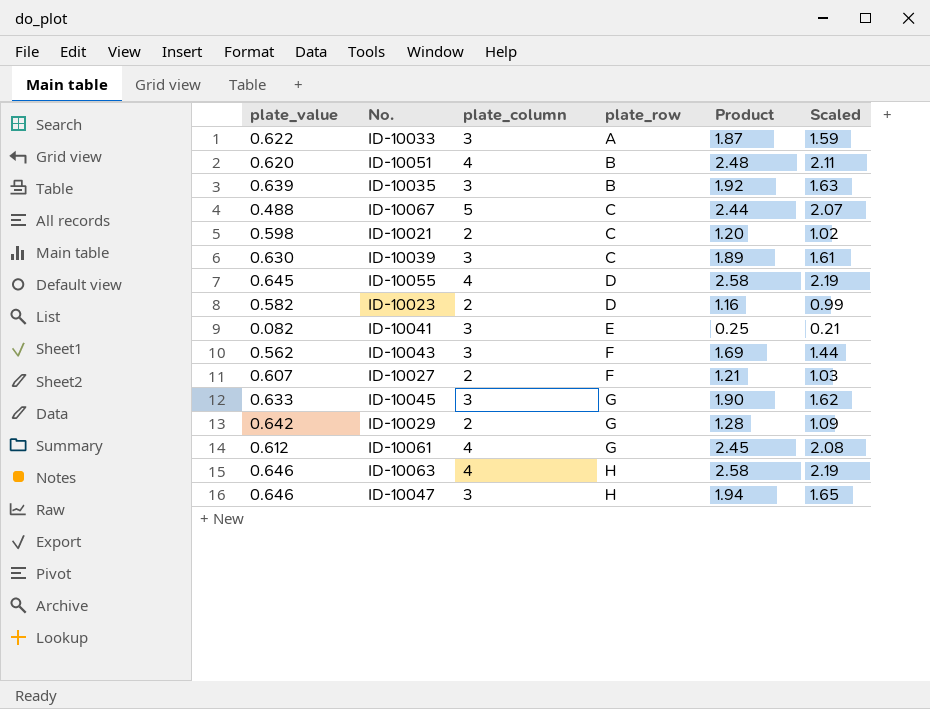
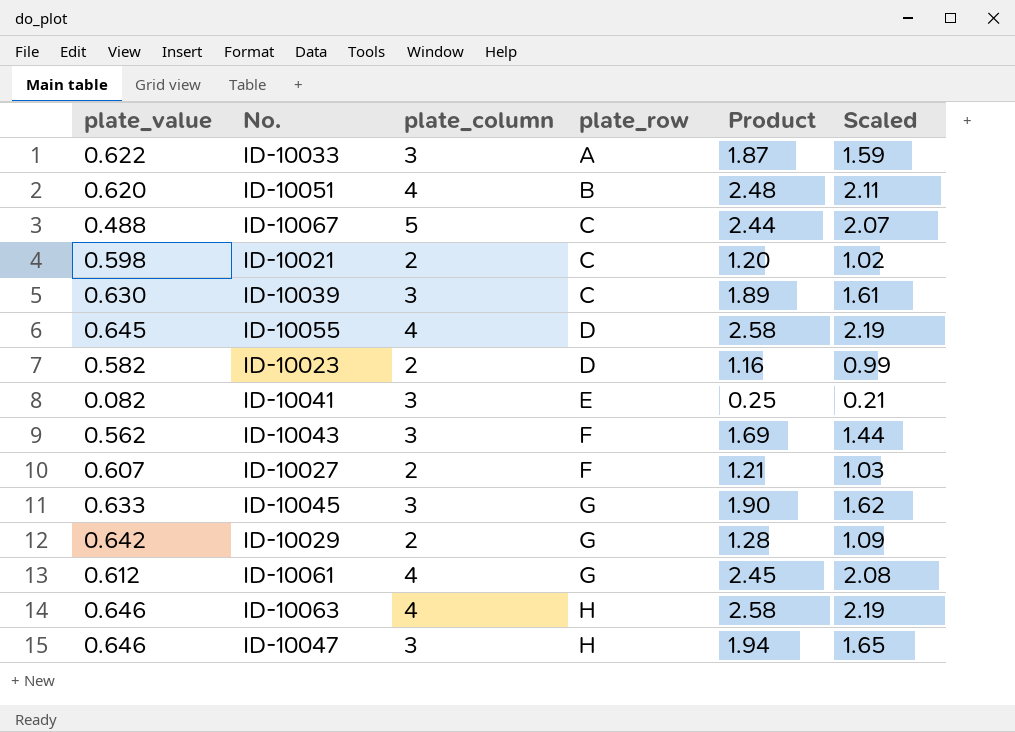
row ID-10035: 0.639 | 3 | B | 1.92 | 1.63 -> none

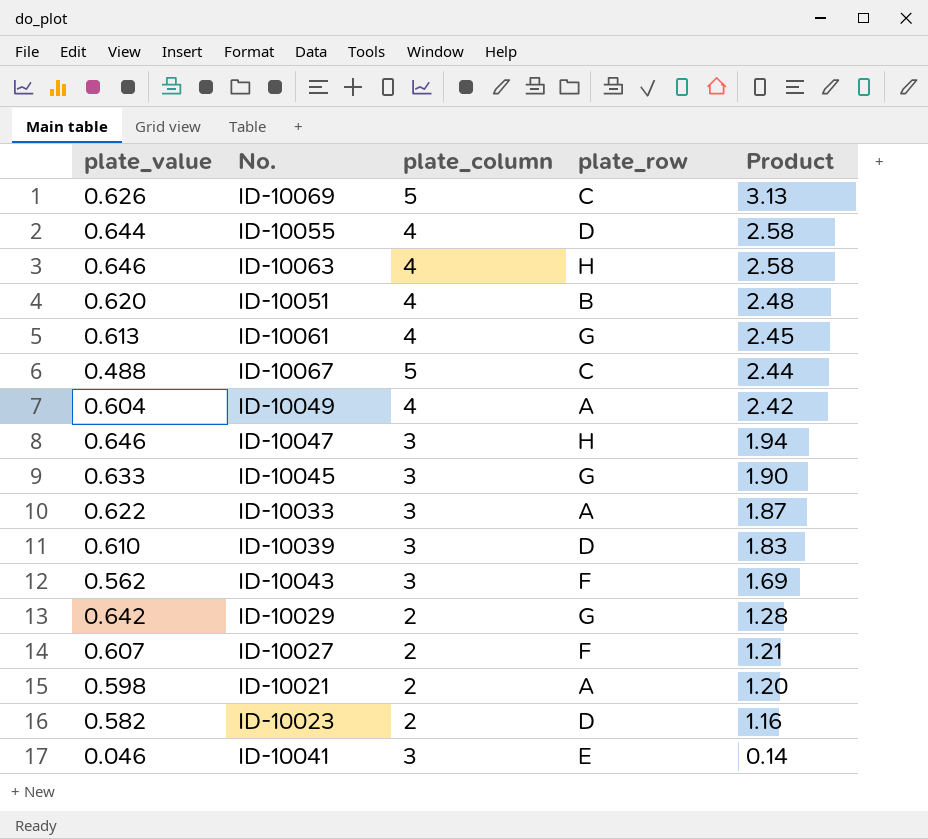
row order: plate_row ascending -> Product descending
column Scaled | formula: [Product] * 0.85 -> none
row ID-10069: none -> 0.626 | 5 | C | 3.13
ID-10055 | plate_value: 0.645 -> 0.644
ID-10061 | plate_value: 0.612 -> 0.613
row ID-10049: none -> 0.604 | 4 | A | 2.42
ID-10039 | plate_value: 0.630 -> 0.610
ID-10039 | plate_row: C -> D
ID-10039 | Product: 1.89 -> 1.83
ID-10021 | plate_row: C -> A
ID-10041 | plate_value: 0.082 -> 0.046
ID-10041 | Product: 0.25 -> 0.14

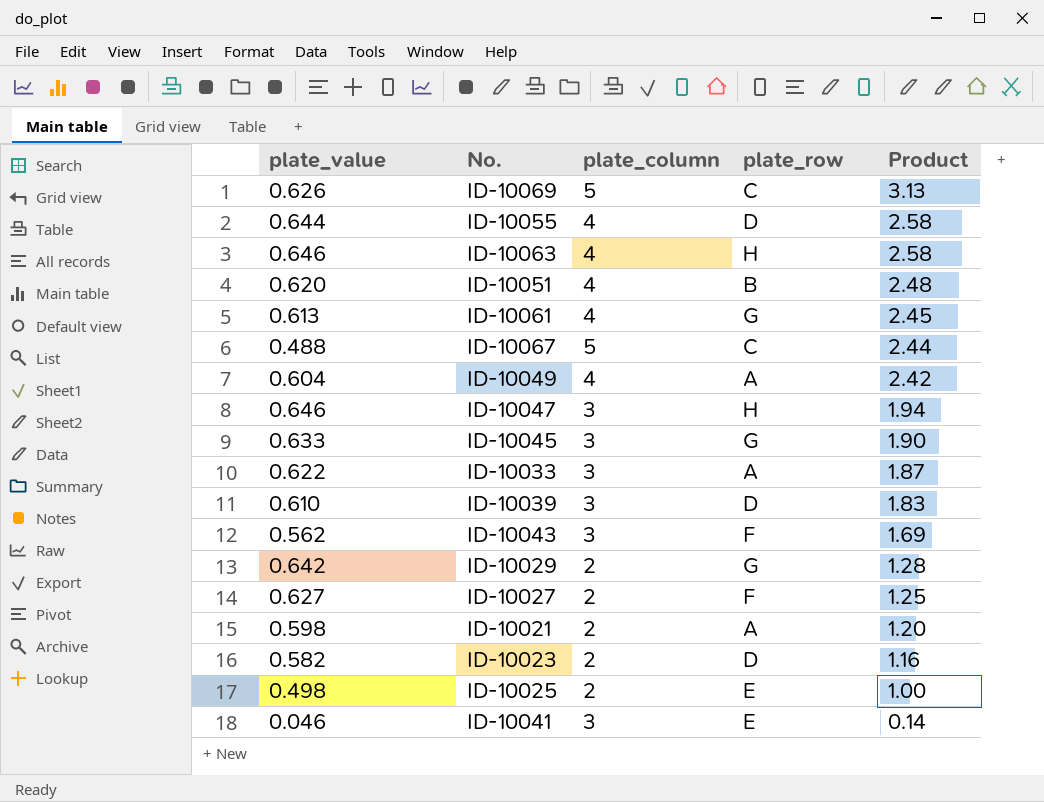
ID-10027 | plate_value: 0.607 -> 0.627
ID-10027 | Product: 1.21 -> 1.25
row ID-10025: none -> 0.498 | 2 | E | 1.00

